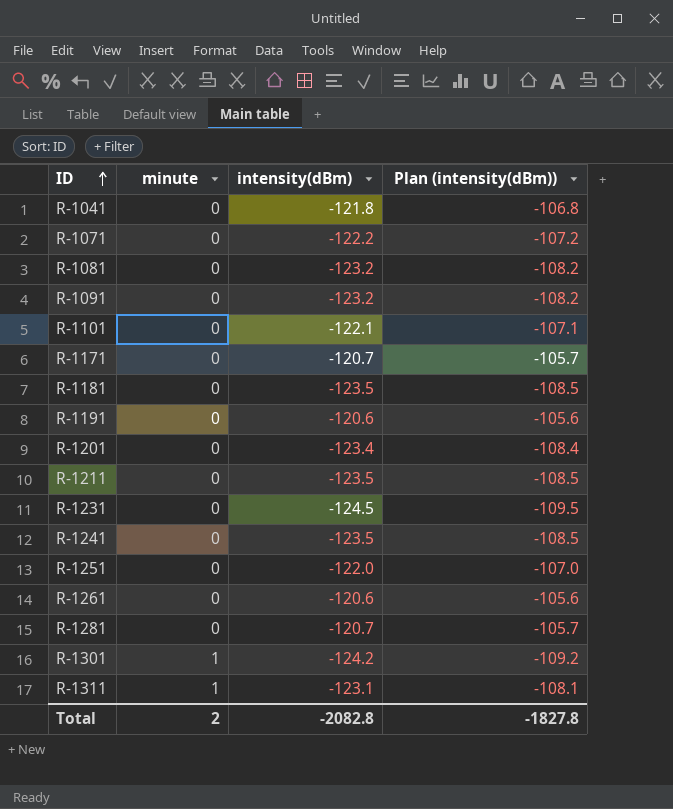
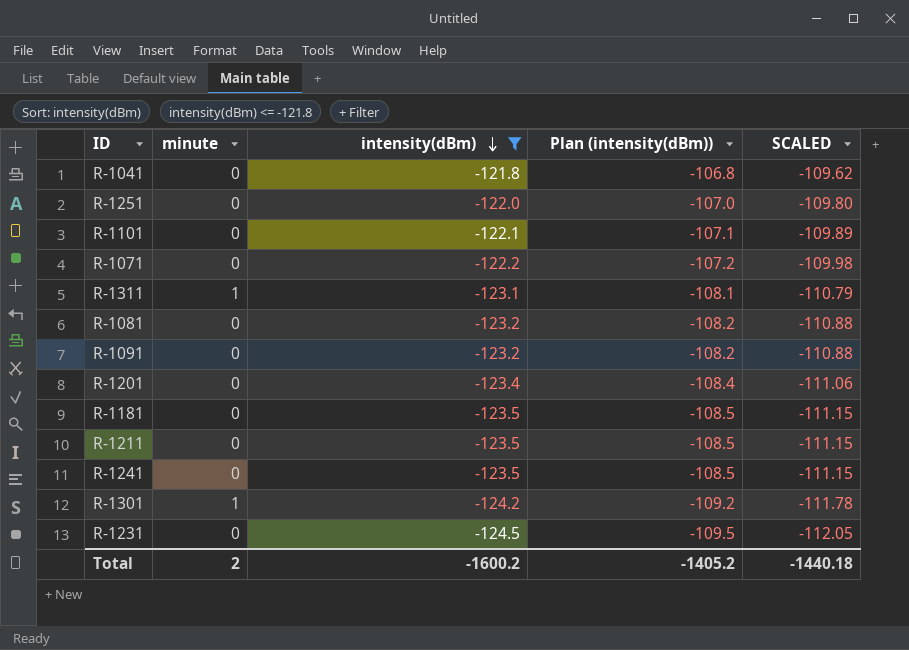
filter: none -> intensity(dBm) <= -121.8
row order: ID ascending -> intensity(dBm) descending
column SCALED | formula: none -> [intensity(dBm)] * 0.9
Total | intensity(dBm): -2082.8 -> -1600.2
Total | Plan (intensity(dBm)): -1827.8 -> -1405.2

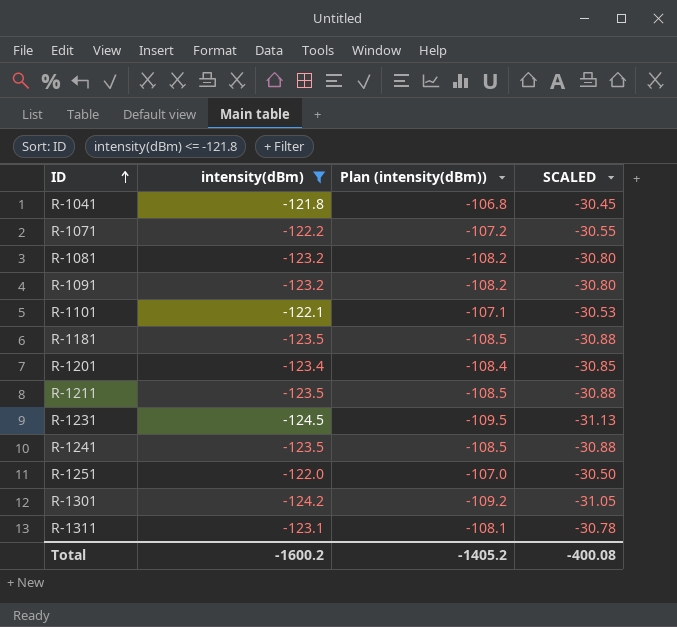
row order: intensity(dBm) descending -> ID ascending
column minute | position: 2 -> none
column SCALED | formula: [intensity(dBm)] * 0.9 -> [intensity(dBm)] * 0.25
Total | SCALED: -1440.18 -> -400.08

